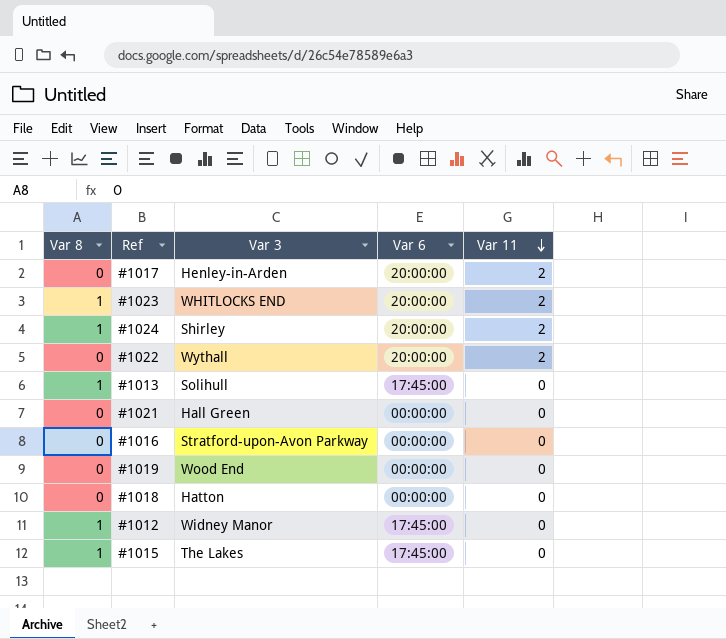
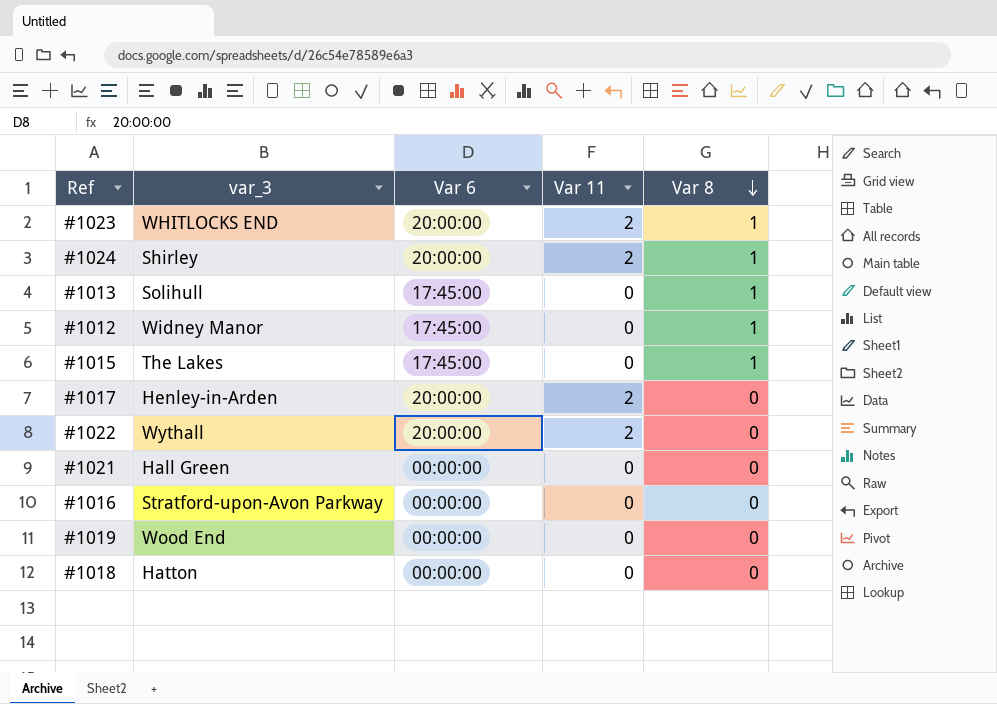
row order: Var 11 descending -> Var 8 descending
column name: Var 3 -> var_3
column Var 8 | position: 1 -> 5

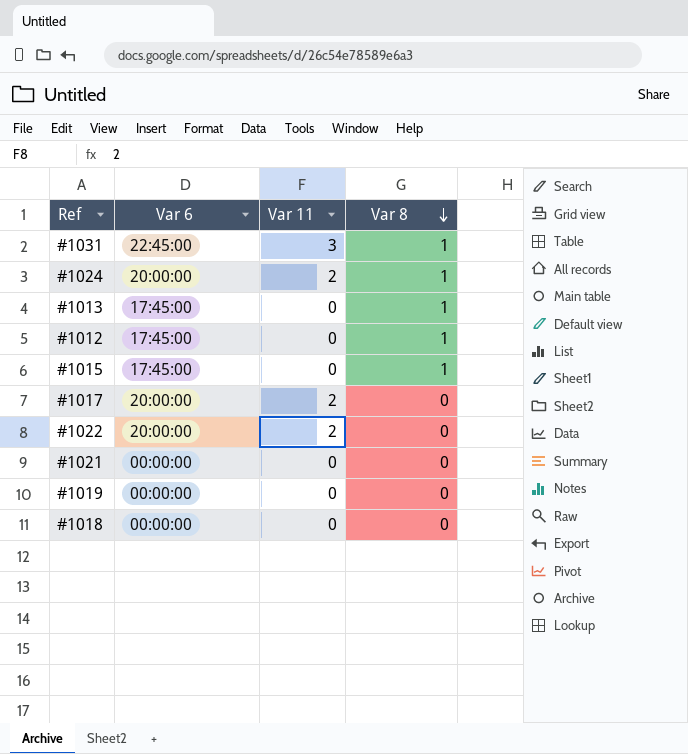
column var_3 | position: 2 -> none
row #1023: WHITLOCKS END | 20:00:00 | 2 | 1 -> none
row #1016: Stratford-upon-Avon Parkway | 00:00:00 | 0 | 0 -> none
row #1031: none -> 22:45:00 | 3 | 1

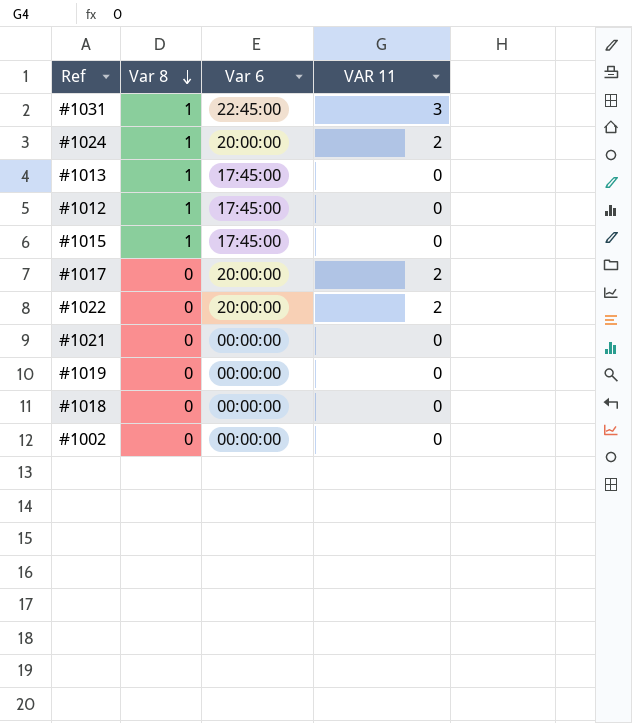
column Var 8 | position: 4 -> 2
column name: Var 11 -> VAR 11
row #1002: none -> 0 | 00:00:00 | 0

